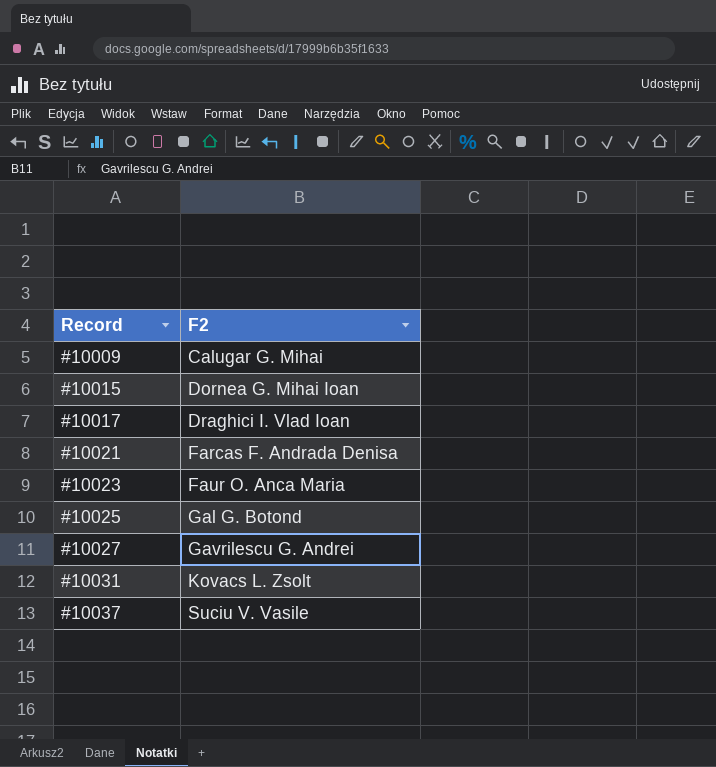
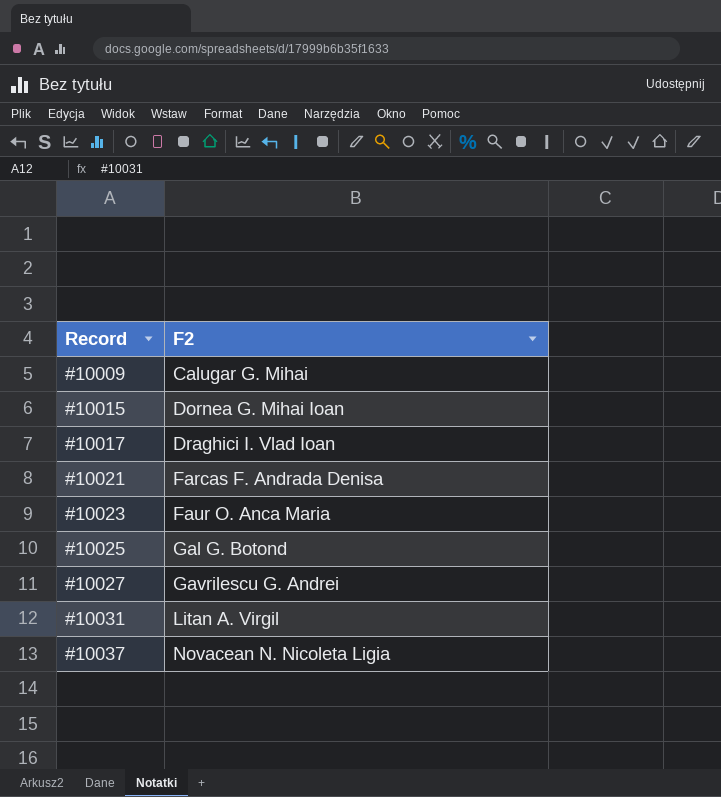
#10031 | F2: Kovacs L. Zsolt -> Litan A. Virgil
#10037 | F2: Suciu V. Vasile -> Novacean N. Nicoleta Ligia

